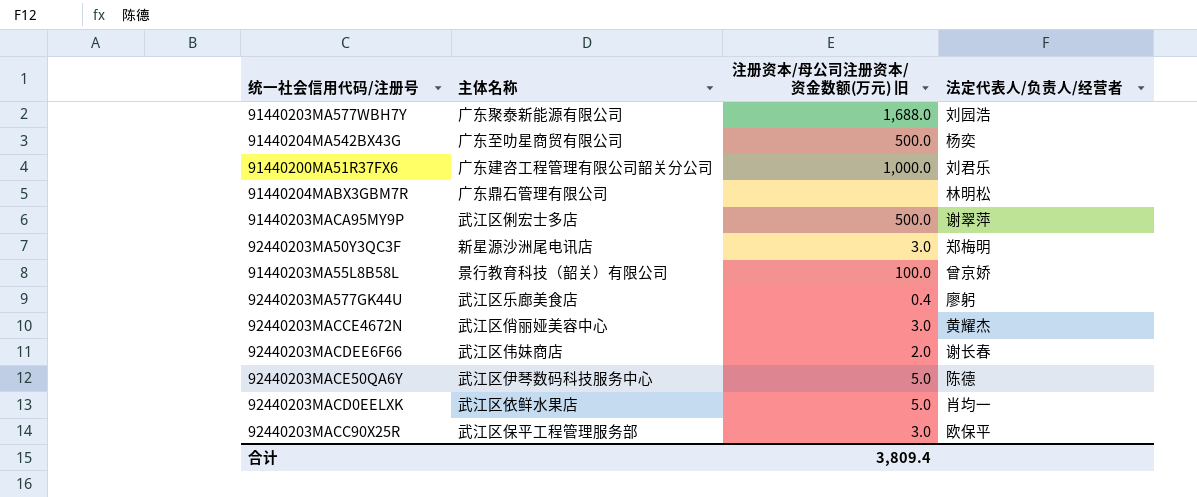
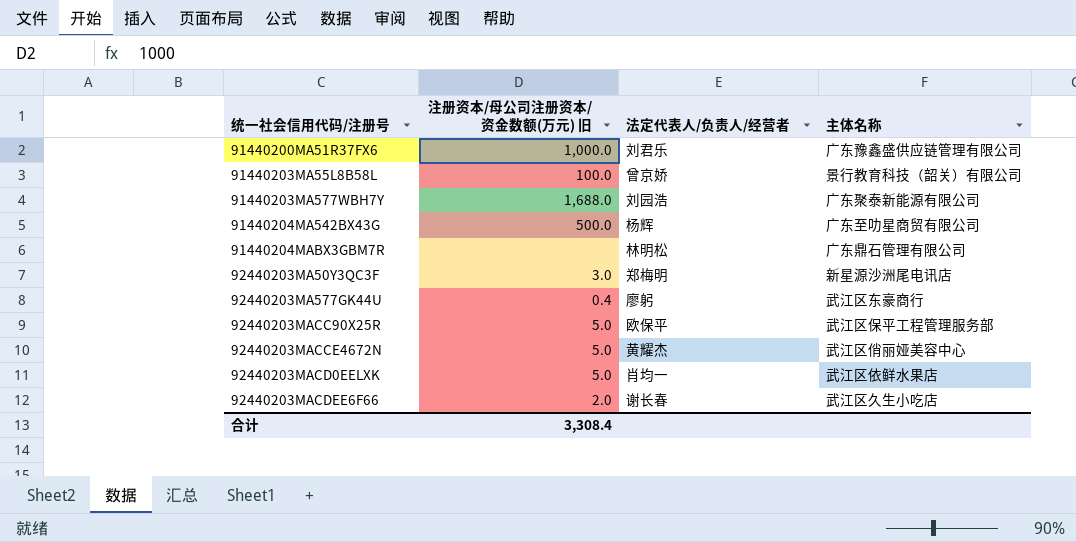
row order: none -> 统一社会信用代码/注册号 ascending
column 主体名称 | position: 2 -> 4
row 91440203MACA95MY9P: 武江区俐宏士多店 | 500.0 | 谢翠萍 -> none
row 92440203MACE50QA6Y: 武江区伊琴数码科技服务中心 | 5.0 | 陈德 -> none
91440200MA51R37FX6 | 主体名称: 广东建咨工程管理有限公司韶关分公司 -> 广东豫鑫盛供应链管理有限公司
91440204MA542BX43G | 法定代表人/负责人/经营者: 杨奕 -> 杨辉
92440203MA577GK44U | 主体名称: 武江区乐廊美食店 -> 武江区东豪商行
92440203MACC90X25R | 注册资本/母公司注册资本/资金数额(万元) 旧: 3.0 -> 5.0
92440203MACCE4672N | 注册资本/母公司注册资本/资金数额(万元) 旧: 3.0 -> 5.0
92440203MACDEE6F66 | 主体名称: 武江区伟妹商店 -> 武江区久生小吃店
合计 | 注册资本/母公司注册资本/资金数额(万元) 旧: 3,809.4 -> 3,308.4

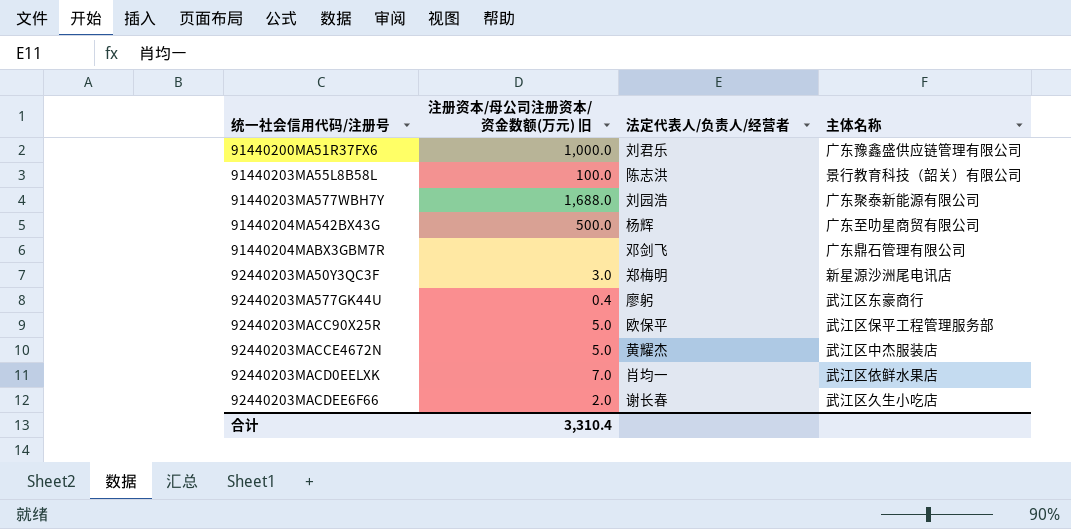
91440203MA55L8B58L | 法定代表人/负责人/经营者: 曾京娇 -> 陈志洪
91440204MABX3GBM7R | 法定代表人/负责人/经营者: 林明松 -> 邓剑飞
92440203MACCE4672N | 主体名称: 武江区俏丽娅美容中心 -> 武江区中杰服装店
92440203MACD0EELXK | 注册资本/母公司注册资本/资金数额(万元) 旧: 5.0 -> 7.0
合计 | 注册资本/母公司注册资本/资金数额(万元) 旧: 3,308.4 -> 3,310.4

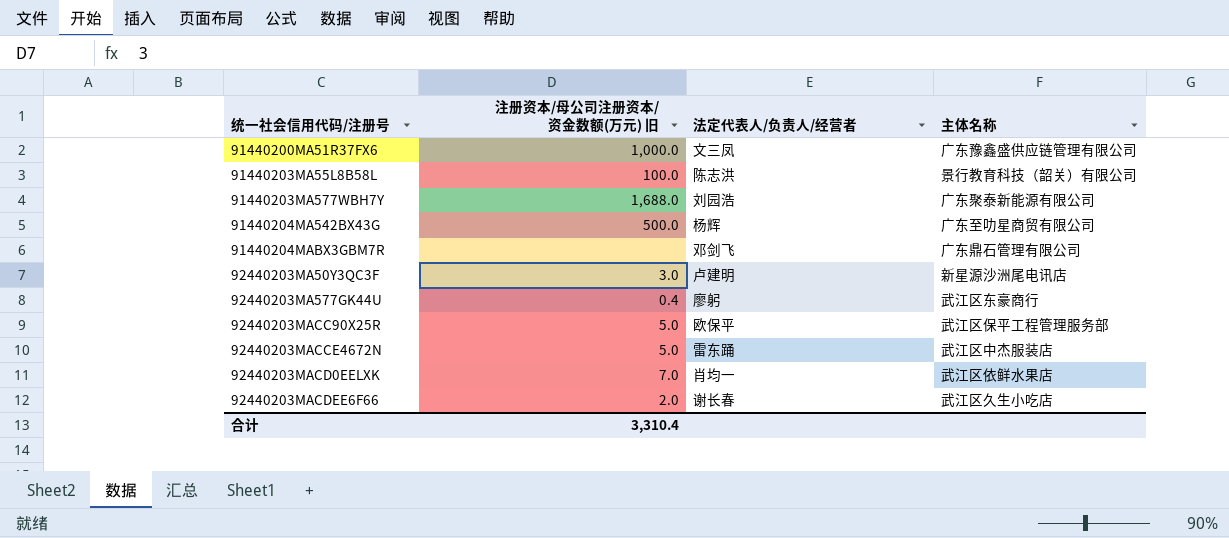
91440200MA51R37FX6 | 法定代表人/负责人/经营者: 刘君乐 -> 文三凤
92440203MA50Y3QC3F | 法定代表人/负责人/经营者: 郑梅明 -> 卢建明
92440203MACCE4672N | 法定代表人/负责人/经营者: 黄耀杰 -> 雷东踊

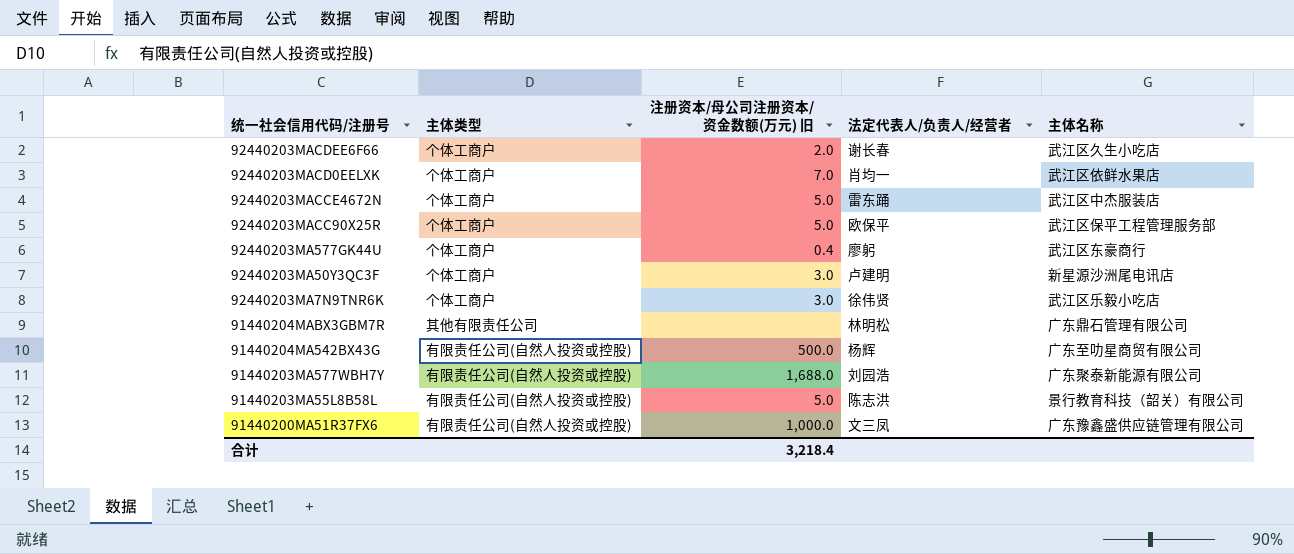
row order: 统一社会信用代码/注册号 ascending -> 统一社会信用代码/注册号 descending
column 主体类型 | position: none -> 2
row 92440203MA7N9TNR6K: none -> 个体工商户 | 3.0 | 徐伟贤 | 武江区乐毅小吃店
91440204MABX3GBM7R | 法定代表人/负责人/经营者: 邓剑飞 -> 林明松
91440203MA55L8B58L | 注册资本/母公司注册资本/资金数额(万元) 旧: 100.0 -> 5.0
合计 | 注册资本/母公司注册资本/资金数额(万元) 旧: 3,310.4 -> 3,218.4

